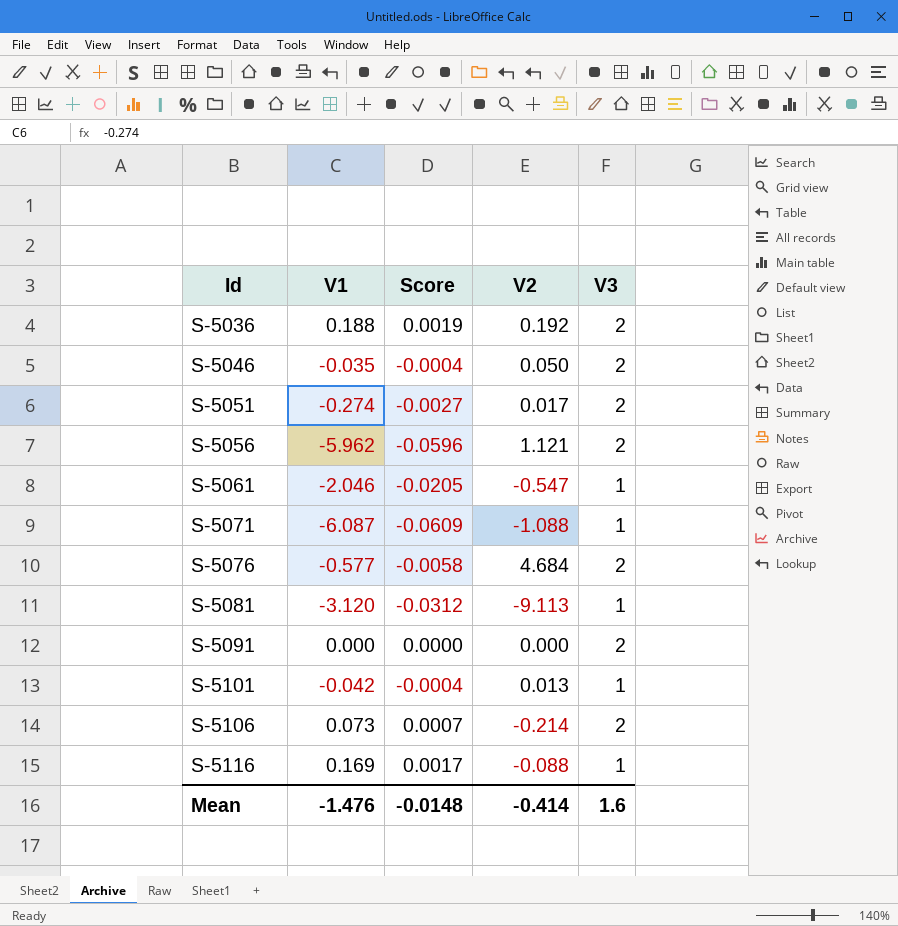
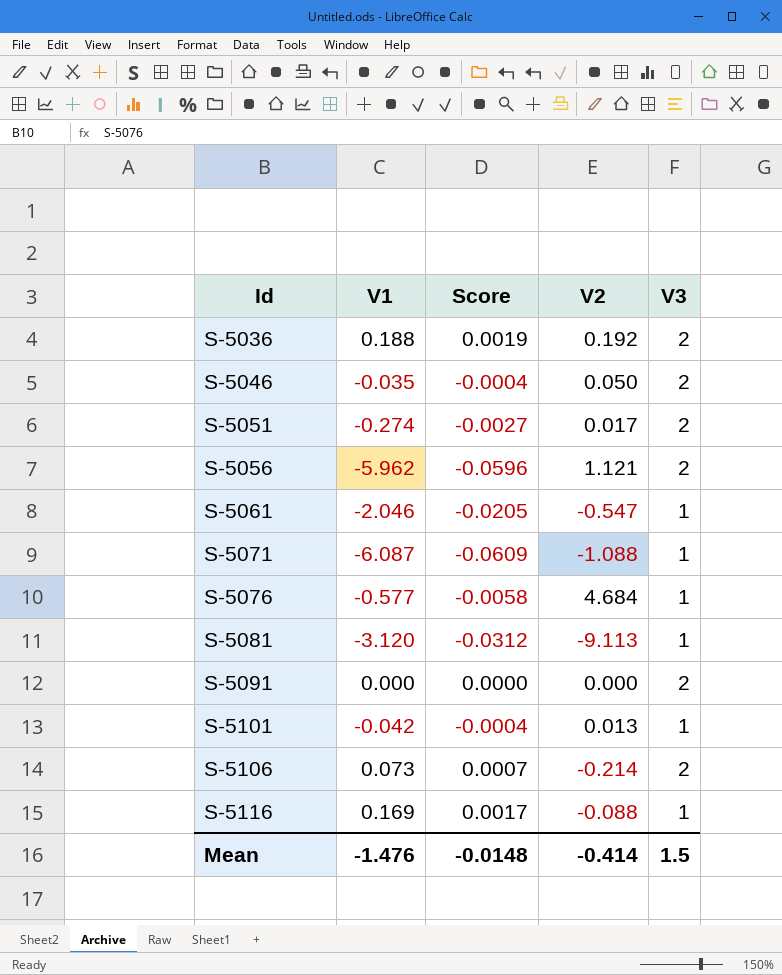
S-5076 | V3: 2 -> 1
Mean | V3: 1.6 -> 1.5

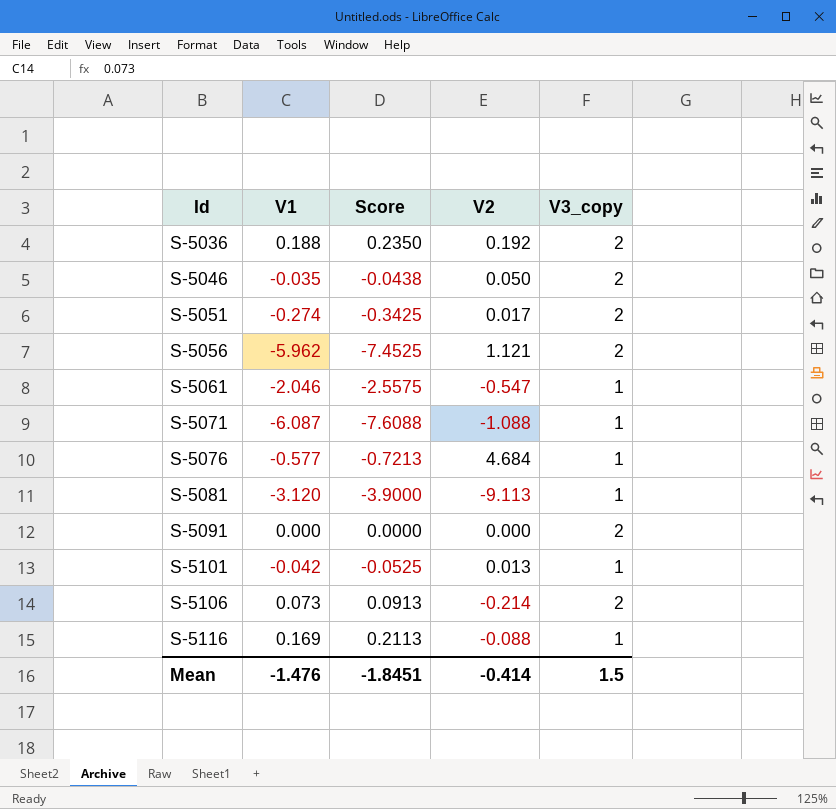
column Score | formula: [V1] * 0.01 -> [V1] * 1.25
column name: V3 -> V3_copy
Mean | Score: -0.0148 -> -1.8451

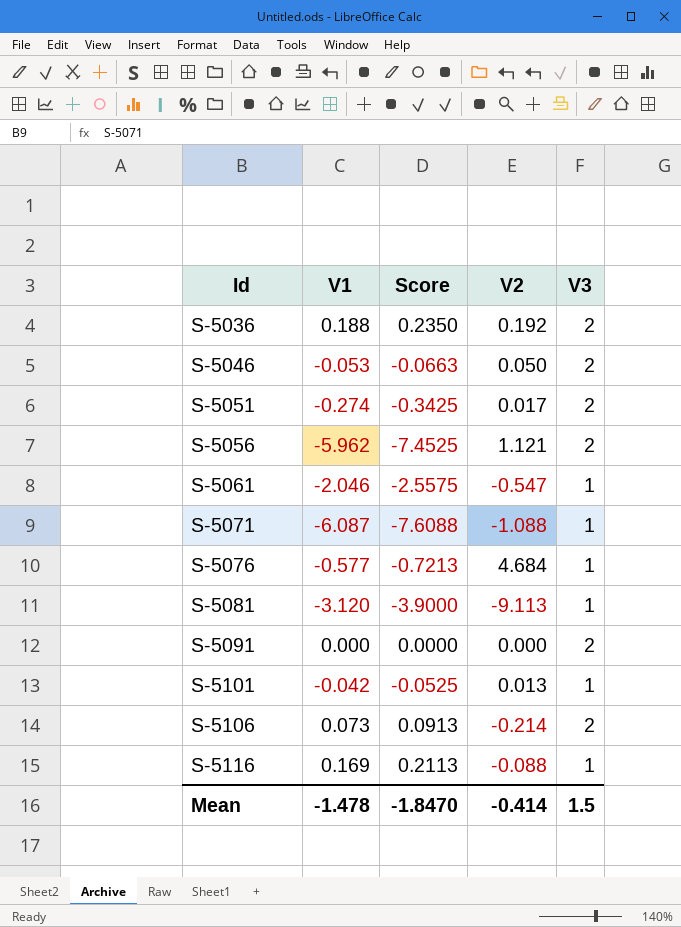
column name: V3_copy -> V3
S-5046 | V1: -0.035 -> -0.053
S-5046 | Score: -0.0438 -> -0.0663
Mean | V1: -1.476 -> -1.478
Mean | Score: -1.8451 -> -1.8470

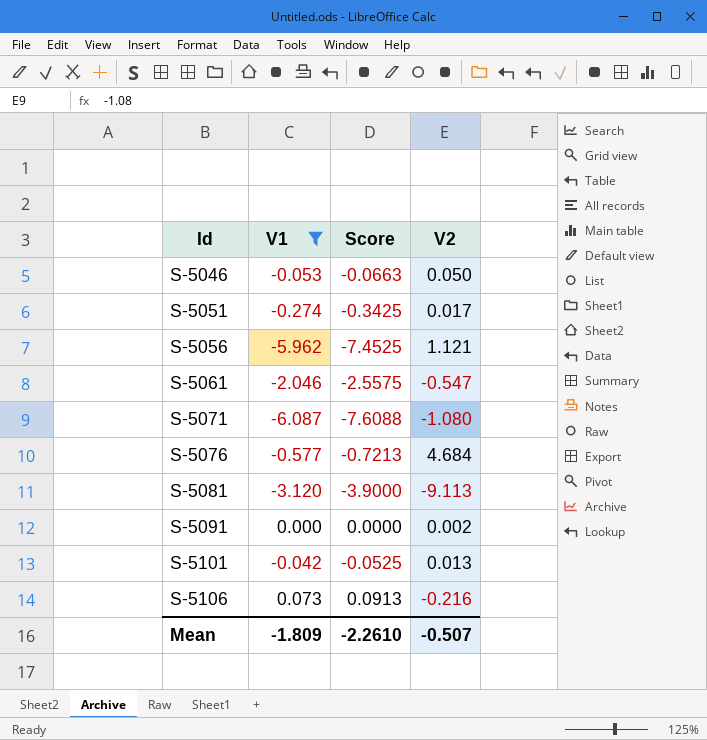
filter: none -> V1 <= 0.073
column V3 | position: 5 -> none
S-5071 | V2: -1.088 -> -1.080
S-5091 | V2: 0.000 -> 0.002
S-5106 | V2: -0.214 -> -0.216
Mean | V1: -1.478 -> -1.809
Mean | Score: -1.8470 -> -2.2610
Mean | V2: -0.414 -> -0.507

